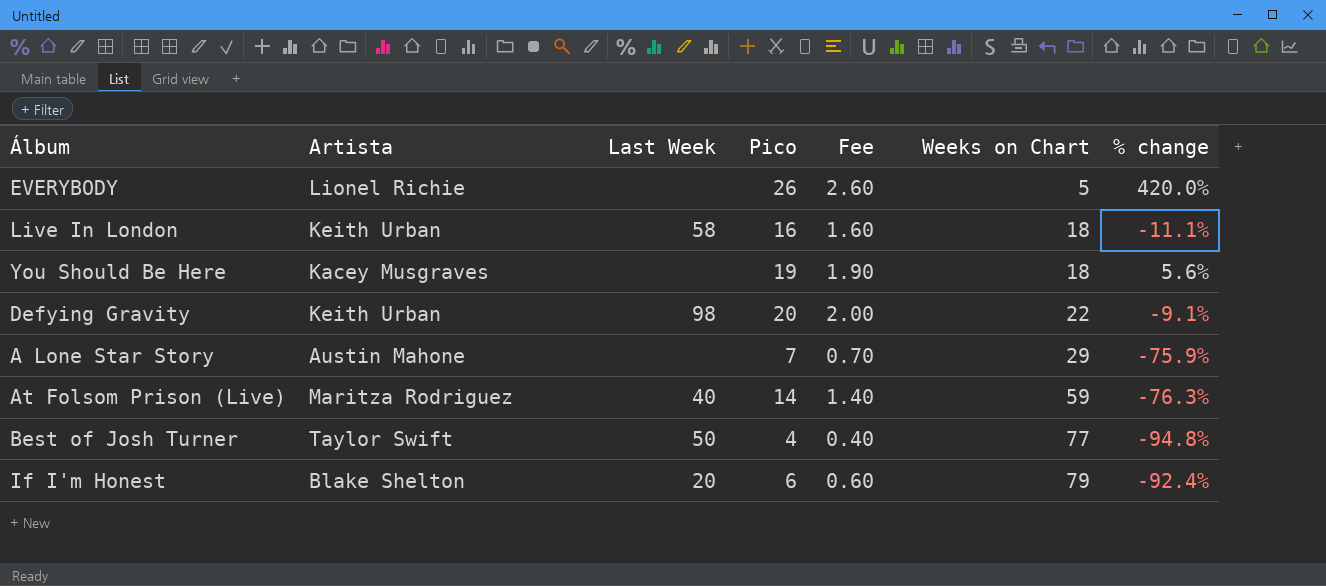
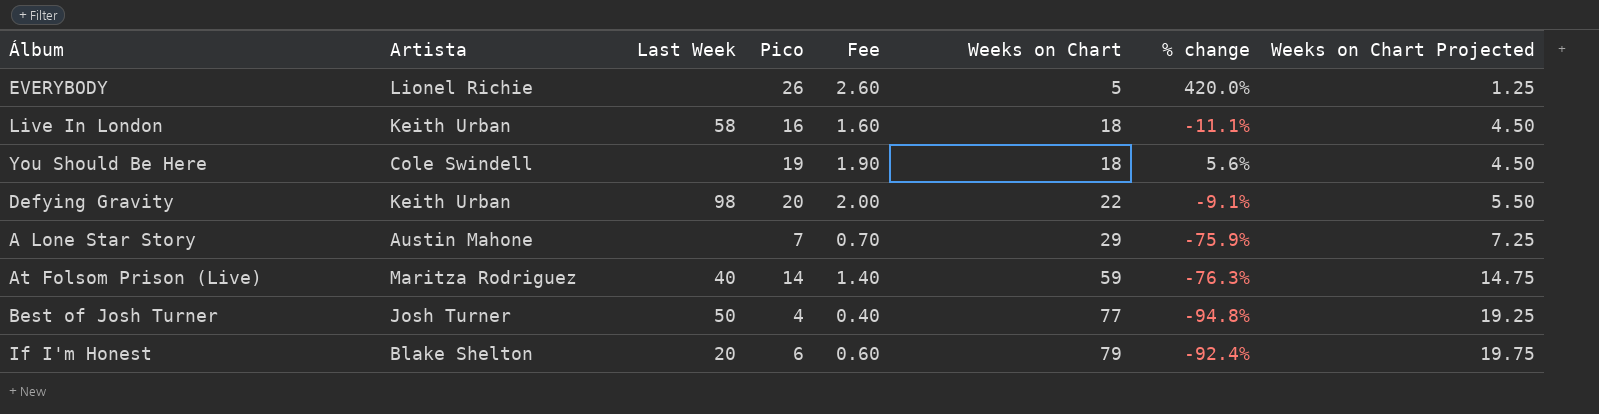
column Weeks on Chart Projected | formula: none -> [Weeks on Chart] * 0.25
You Should Be Here | Artista: Kacey Musgraves -> Cole Swindell
Best of Josh Turner | Artista: Taylor Swift -> Josh Turner

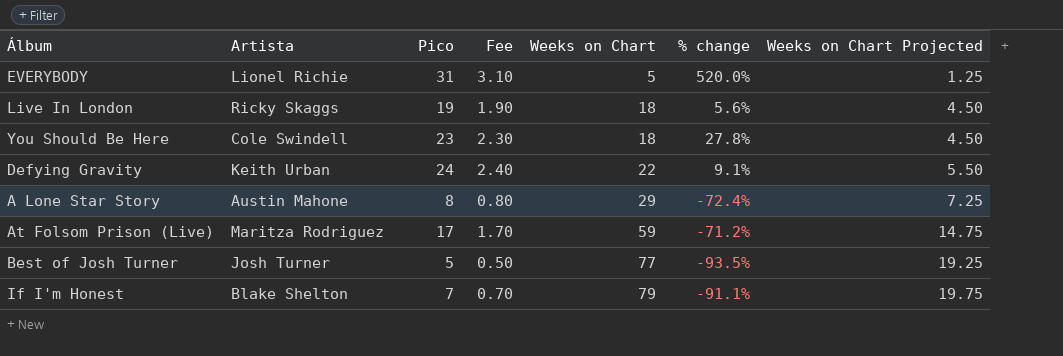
column Last Week | position: 3 -> none
EVERYBODY | Pico: 26 -> 31
EVERYBODY | Fee: 2.60 -> 3.10
EVERYBODY | % change: 420.0% -> 520.0%
Live In London | Artista: Keith Urban -> Ricky Skaggs
Live In London | Pico: 16 -> 19
Live In London | Fee: 1.60 -> 1.90
Live In London | % change: -11.1% -> 5.6%
You Should Be Here | Pico: 19 -> 23
You Should Be Here | Fee: 1.90 -> 2.30
You Should Be Here | % change: 5.6% -> 27.8%
Defying Gravity | Pico: 20 -> 24
Defying Gravity | Fee: 2.00 -> 2.40
Defying Gravity | % change: -9.1% -> 9.1%
A Lone Star Story | Pico: 7 -> 8
A Lone Star Story | Fee: 0.70 -> 0.80
A Lone Star Story | % change: -75.9% -> -72.4%
At Folsom Prison (Live) | Pico: 14 -> 17
At Folsom Prison (Live) | Fee: 1.40 -> 1.70
At Folsom Prison (Live) | % change: -76.3% -> -71.2%
Best of Josh Turner | Pico: 4 -> 5
Best of Josh Turner | Fee: 0.40 -> 0.50
Best of Josh Turner | % change: -94.8% -> -93.5%
If I'm Honest | Pico: 6 -> 7
If I'm Honest | Fee: 0.60 -> 0.70
If I'm Honest | % change: -92.4% -> -91.1%

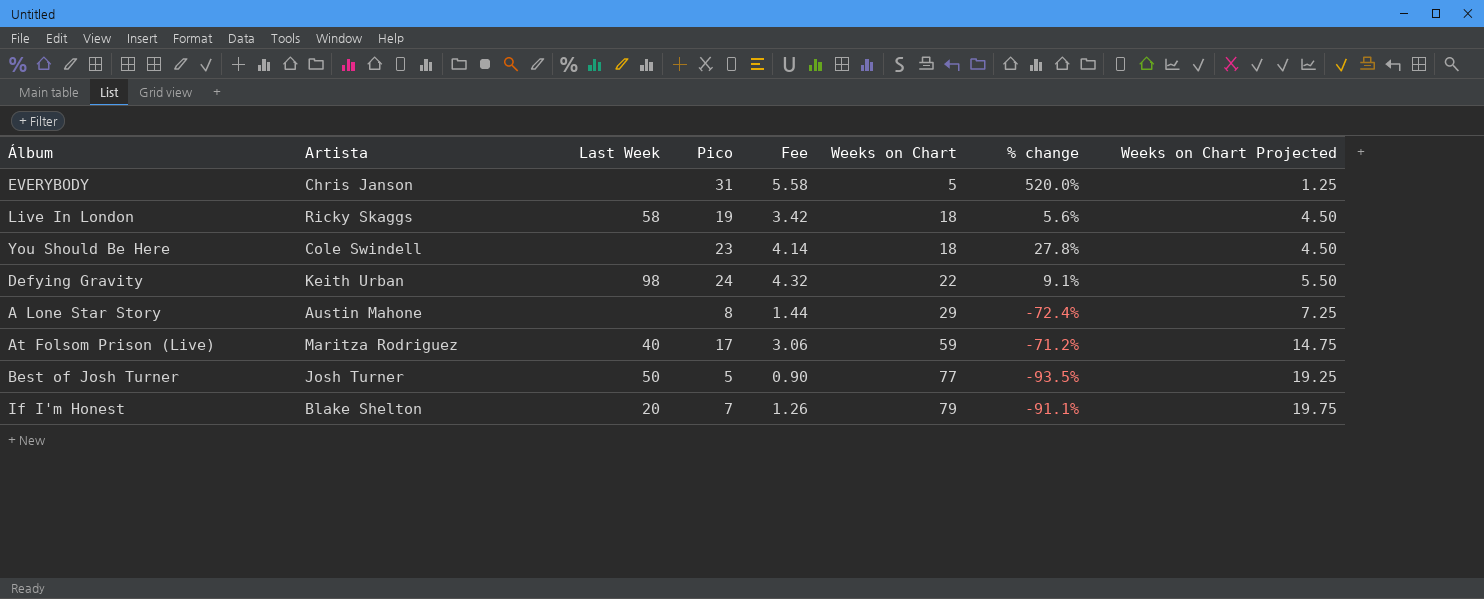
column Last Week | position: none -> 3
column Fee | formula: [Pico] * 0.1 -> [Pico] * 0.18
EVERYBODY | Artista: Lionel Richie -> Chris Janson

